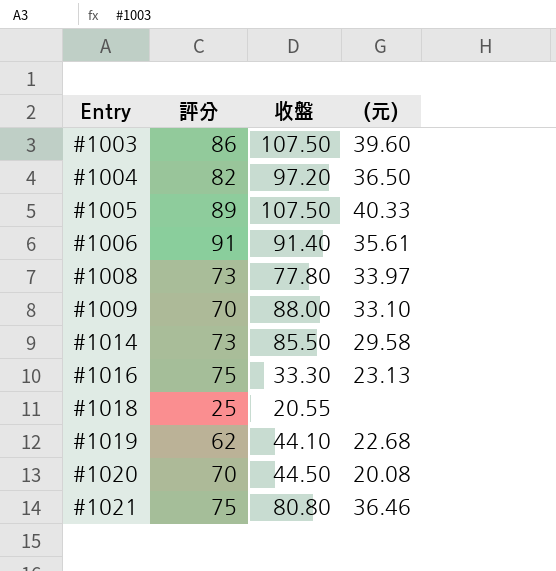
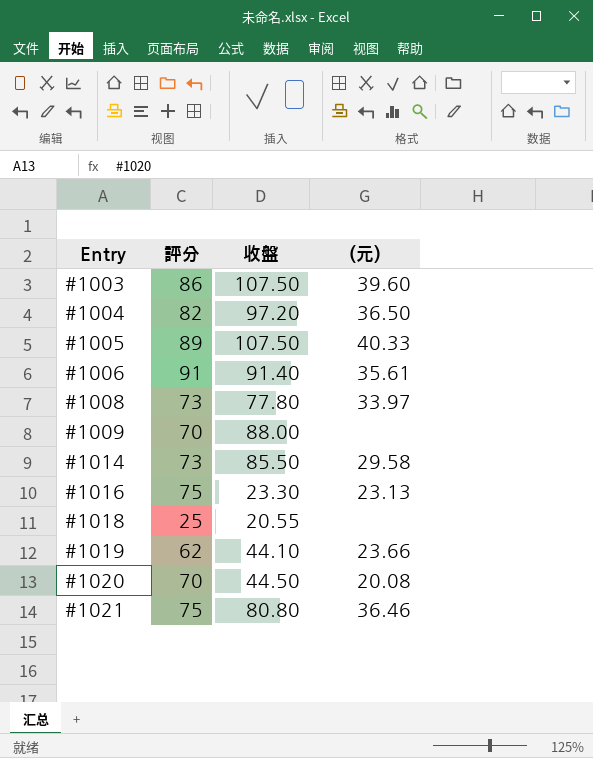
#1009 | (元): 33.10 -> none
#1016 | 收盤: 33.30 -> 23.30
#1019 | (元): 22.68 -> 23.66

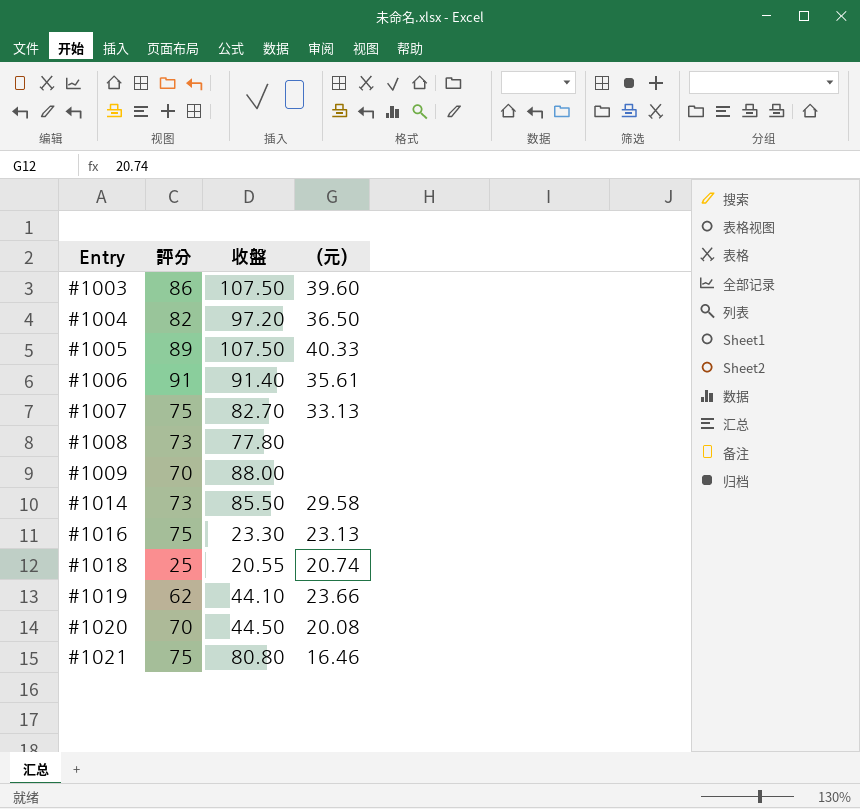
row #1007: none -> 75 | 82.70 | 33.13
#1008 | (元): 33.97 -> none
#1018 | (元): none -> 20.74
#1021 | (元): 36.46 -> 16.46

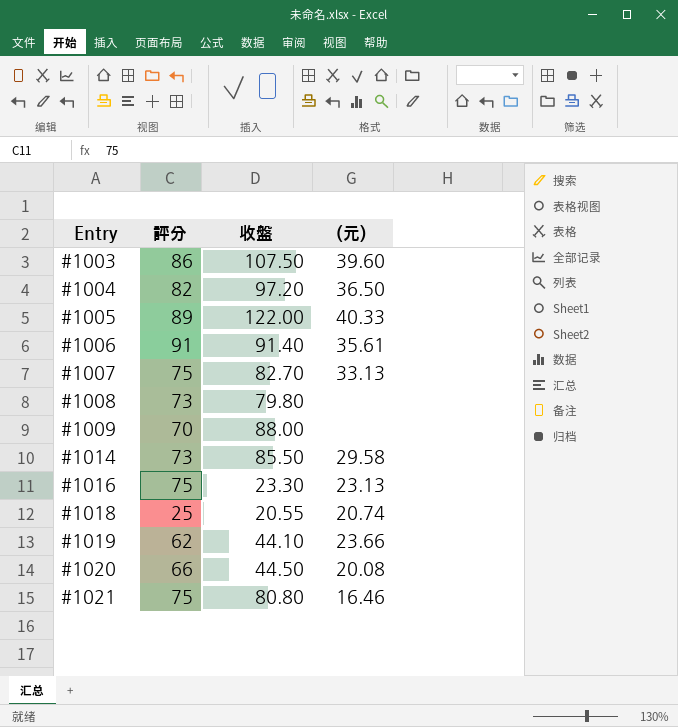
#1005 | 收盤: 107.50 -> 122.00
#1008 | 收盤: 77.80 -> 79.80
#1020 | 評分: 70 -> 66

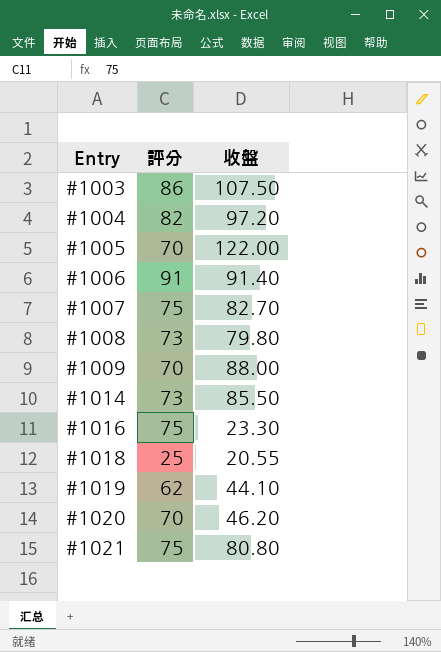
column (元) | position: 4 -> none
#1005 | 評分: 89 -> 70
#1020 | 評分: 66 -> 70
#1020 | 收盤: 44.50 -> 46.20

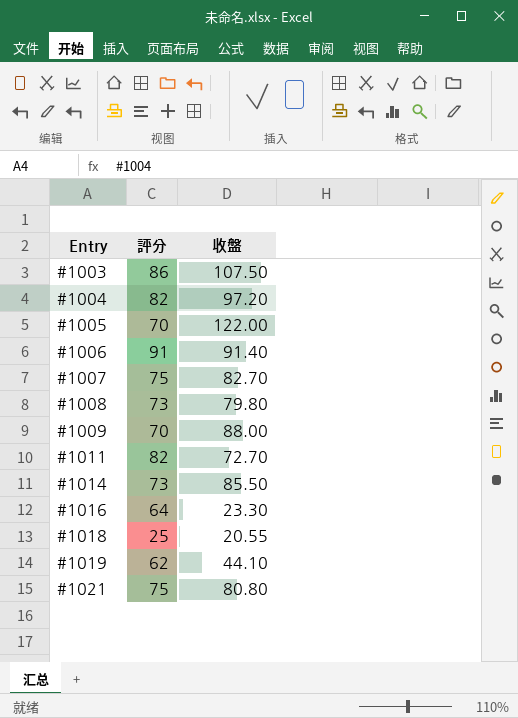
row #1020: 70 | 46.20 -> none
row #1011: none -> 82 | 72.70
#1016 | 評分: 75 -> 64

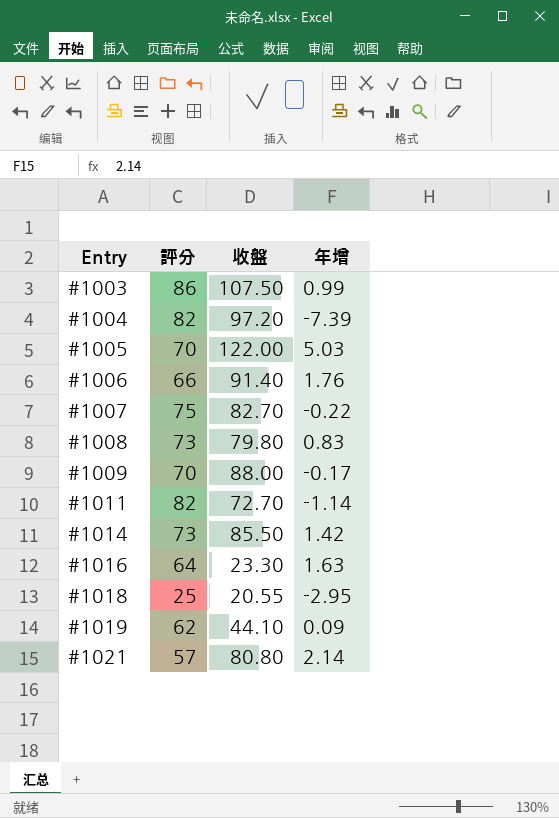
column 年增 | position: none -> 4
#1006 | 評分: 91 -> 66
#1021 | 評分: 75 -> 57

